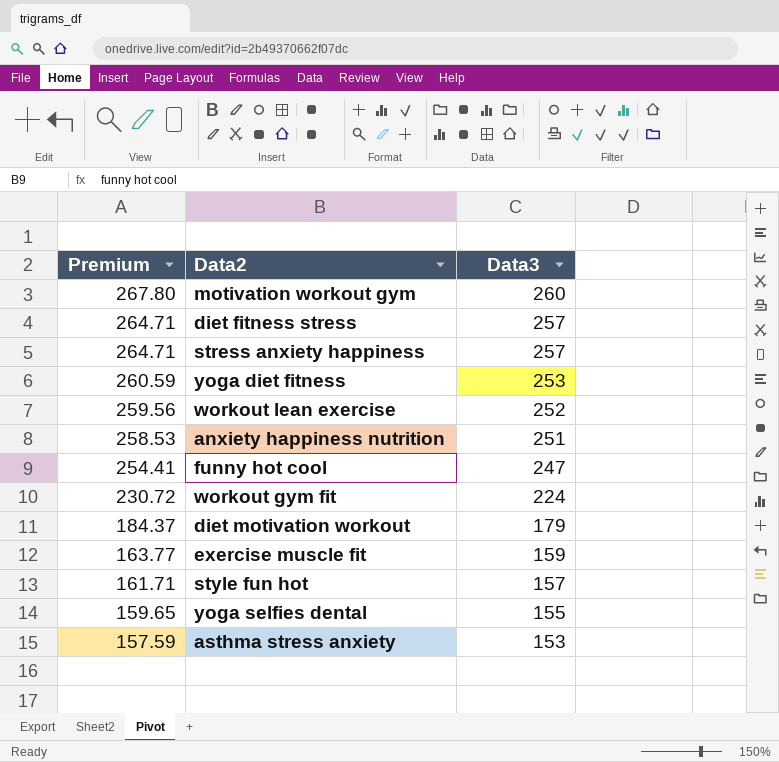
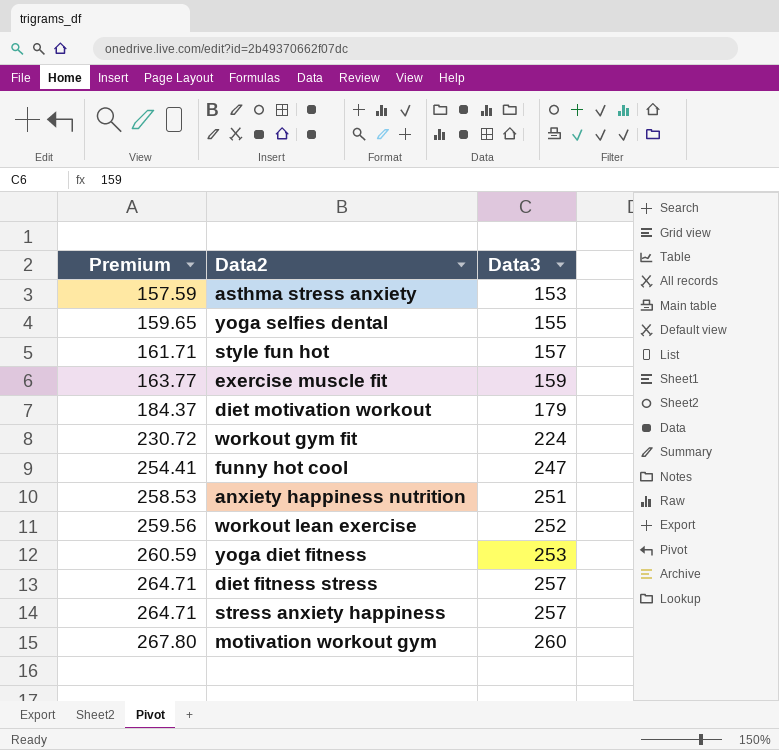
row order: Premium descending -> Premium ascending

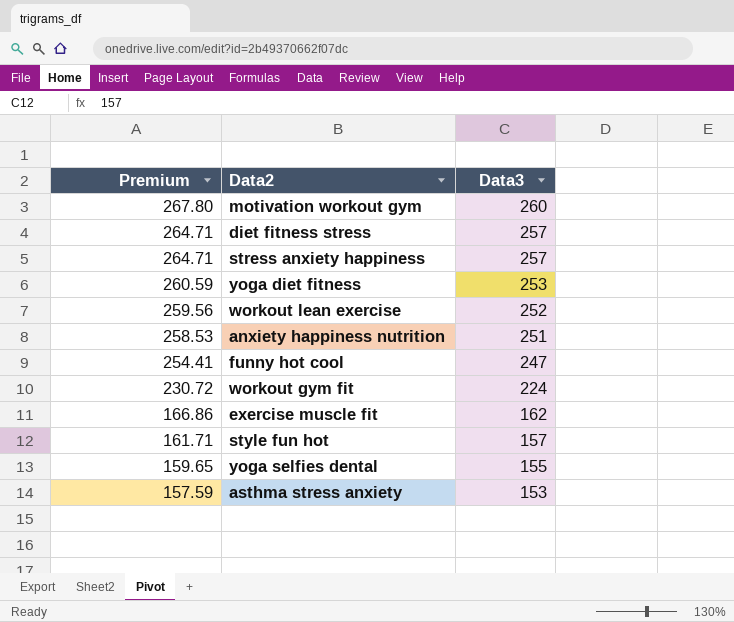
row order: Premium ascending -> Premium descending
row diet motivation workout: 184.37 | 179 -> none
exercise muscle fit | Premium: 163.77 -> 166.86
exercise muscle fit | Data3: 159 -> 162

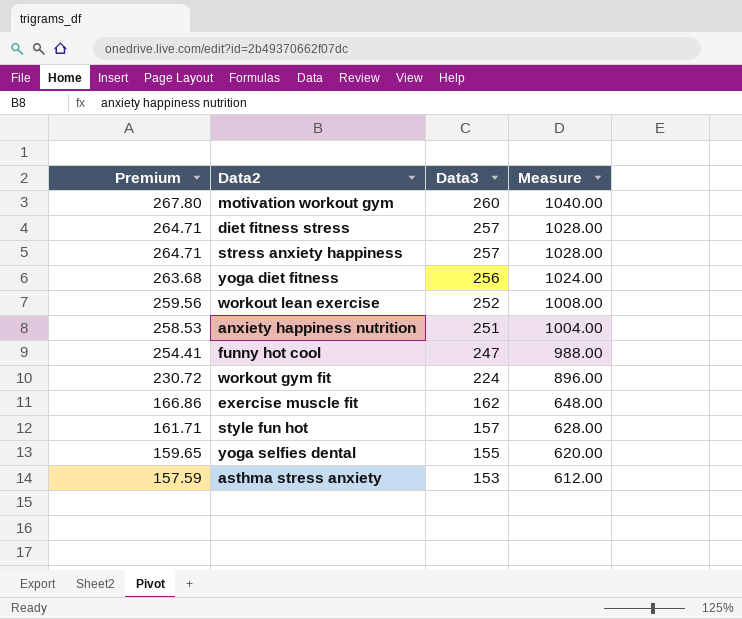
column Measure | formula: none -> [Data3] * 4
yoga diet fitness | Premium: 260.59 -> 263.68
yoga diet fitness | Data3: 253 -> 256

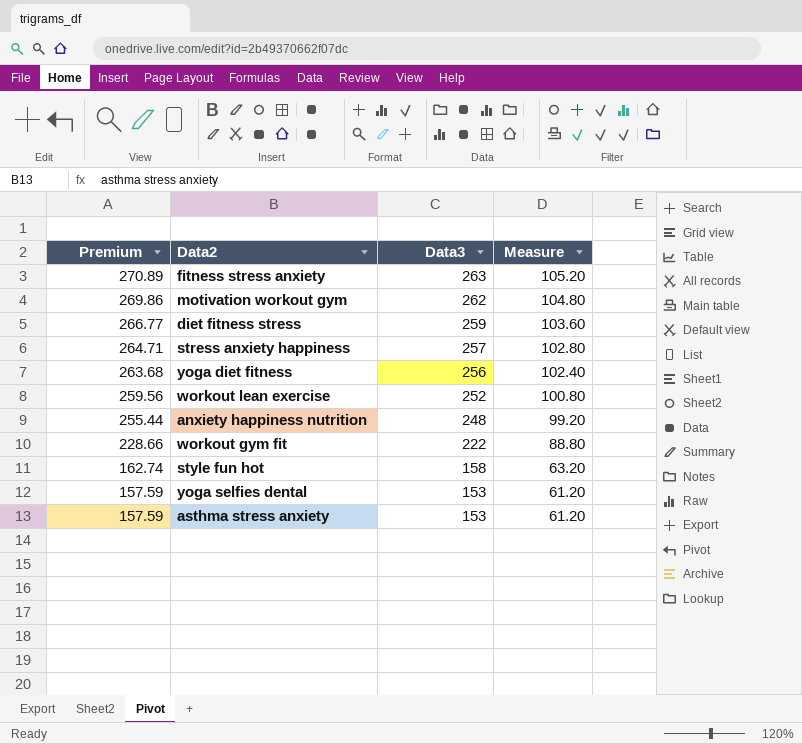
column Measure | formula: [Data3] * 4 -> [Data3] * 0.4
row funny hot cool: 254.41 | 247 | 988.00 -> none
row exercise muscle fit: 166.86 | 162 | 648.00 -> none
row fitness stress anxiety: none -> 270.89 | 263 | 105.20
motivation workout gym | Premium: 267.80 -> 269.86
motivation workout gym | Data3: 260 -> 262
diet fitness stress | Premium: 264.71 -> 266.77
diet fitness stress | Data3: 257 -> 259
anxiety happiness nutrition | Premium: 258.53 -> 255.44
anxiety happiness nutrition | Data3: 251 -> 248
workout gym fit | Premium: 230.72 -> 228.66
workout gym fit | Data3: 224 -> 222
style fun hot | Premium: 161.71 -> 162.74
style fun hot | Data3: 157 -> 158
yoga selfies dental | Premium: 159.65 -> 157.59
yoga selfies dental | Data3: 155 -> 153

